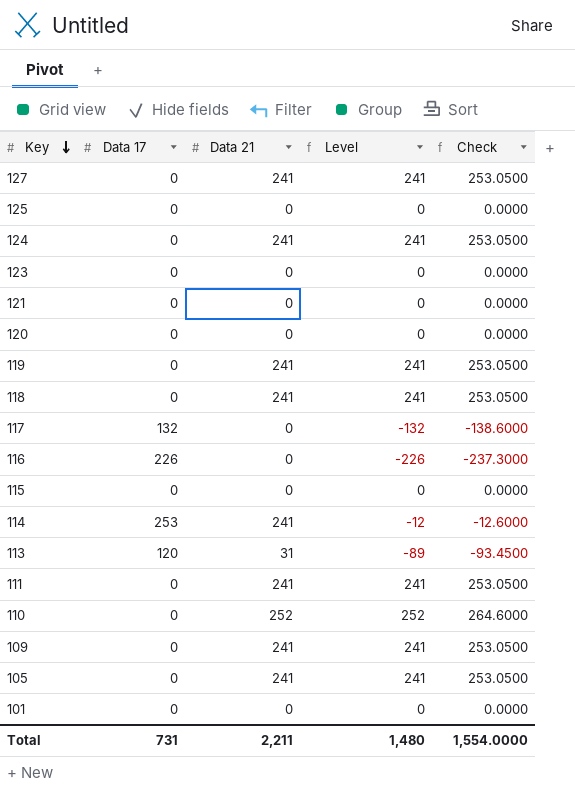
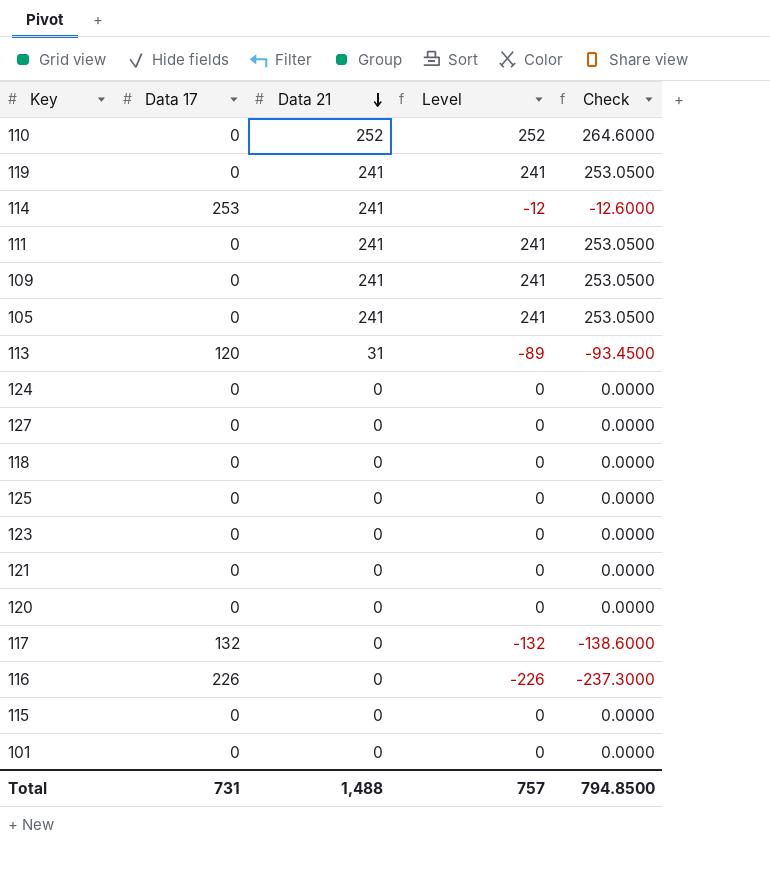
row order: Key descending -> Data 21 descending
124 | Data 21: 241 -> 0
124 | Level: 241 -> 0
124 | Check: 253.0500 -> 0.0000
127 | Data 21: 241 -> 0
127 | Level: 241 -> 0
127 | Check: 253.0500 -> 0.0000
118 | Data 21: 241 -> 0
118 | Level: 241 -> 0
118 | Check: 253.0500 -> 0.0000
Total | Data 21: 2,211 -> 1,488
Total | Level: 1,480 -> 757
Total | Check: 1,554.0000 -> 794.8500

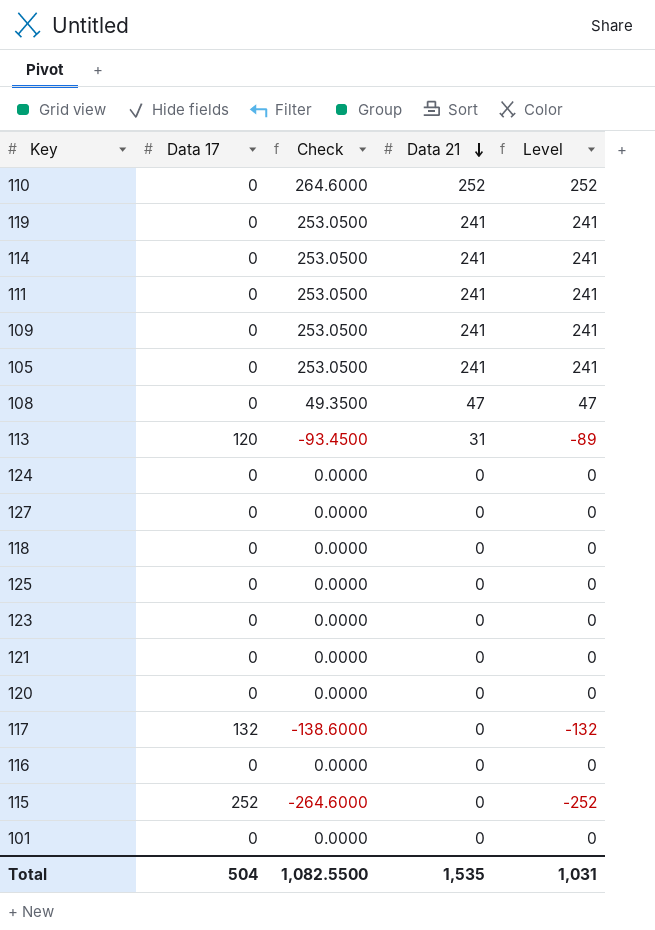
column Check | position: 5 -> 3
114 | Data 17: 253 -> 0
114 | Check: -12.6000 -> 253.0500
114 | Level: -12 -> 241
row 108: none -> 0 | 49.3500 | 47 | 47
116 | Data 17: 226 -> 0
116 | Check: -237.3000 -> 0.0000
116 | Level: -226 -> 0
115 | Data 17: 0 -> 252
115 | Check: 0.0000 -> -264.6000
115 | Level: 0 -> -252
Total | Data 17: 731 -> 504
Total | Check: 794.8500 -> 1,082.5500
Total | Data 21: 1,488 -> 1,535
Total | Level: 757 -> 1,031

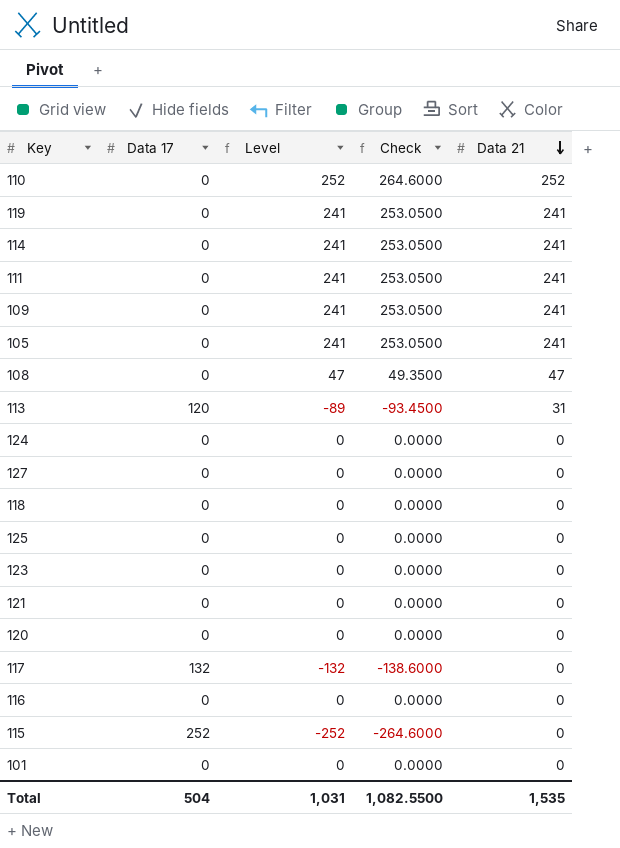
column Level | position: 5 -> 3

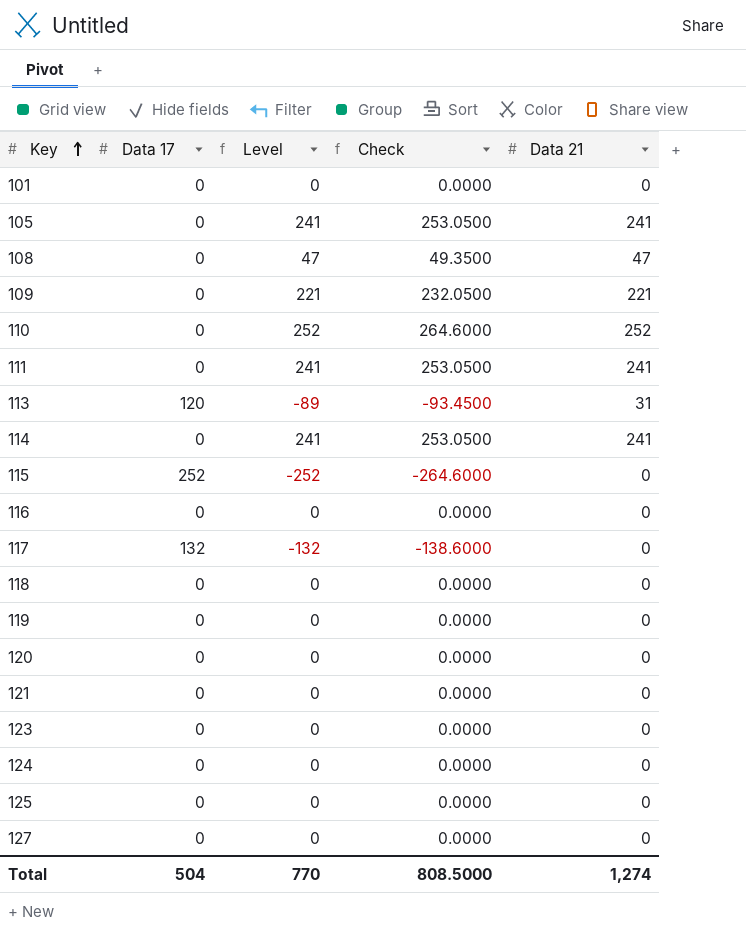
row order: Data 21 descending -> Key ascending
109 | Level: 241 -> 221
109 | Check: 253.0500 -> 232.0500
109 | Data 21: 241 -> 221
119 | Level: 241 -> 0
119 | Check: 253.0500 -> 0.0000
119 | Data 21: 241 -> 0
Total | Level: 1,031 -> 770
Total | Check: 1,082.5500 -> 808.5000
Total | Data 21: 1,535 -> 1,274

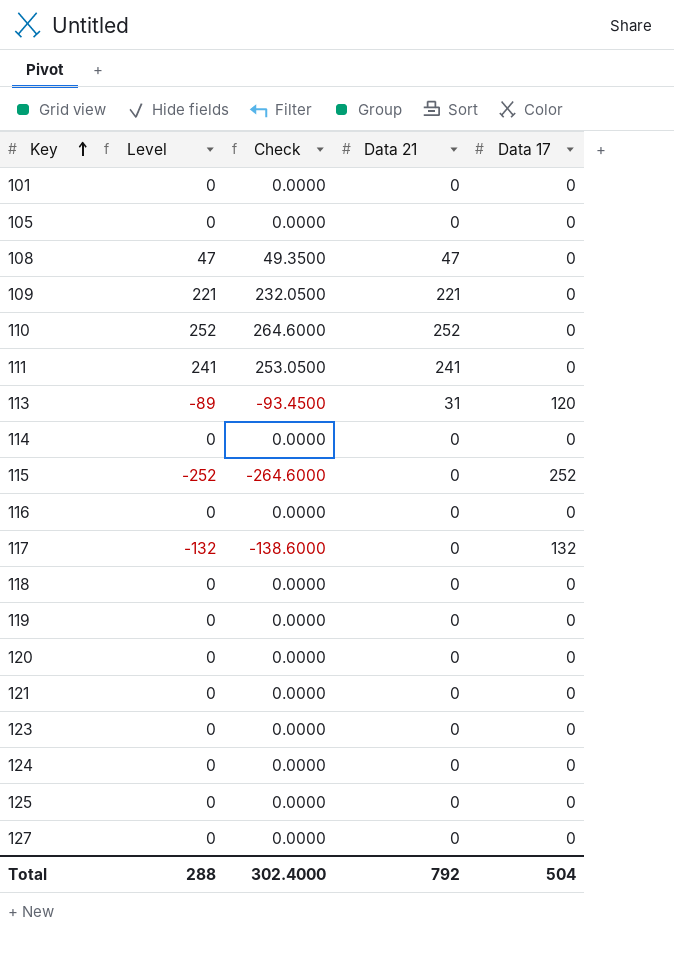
column Data 17 | position: 2 -> 5
105 | Level: 241 -> 0
105 | Check: 253.0500 -> 0.0000
105 | Data 21: 241 -> 0
114 | Level: 241 -> 0
114 | Check: 253.0500 -> 0.0000
114 | Data 21: 241 -> 0
Total | Level: 770 -> 288
Total | Check: 808.5000 -> 302.4000
Total | Data 21: 1,274 -> 792

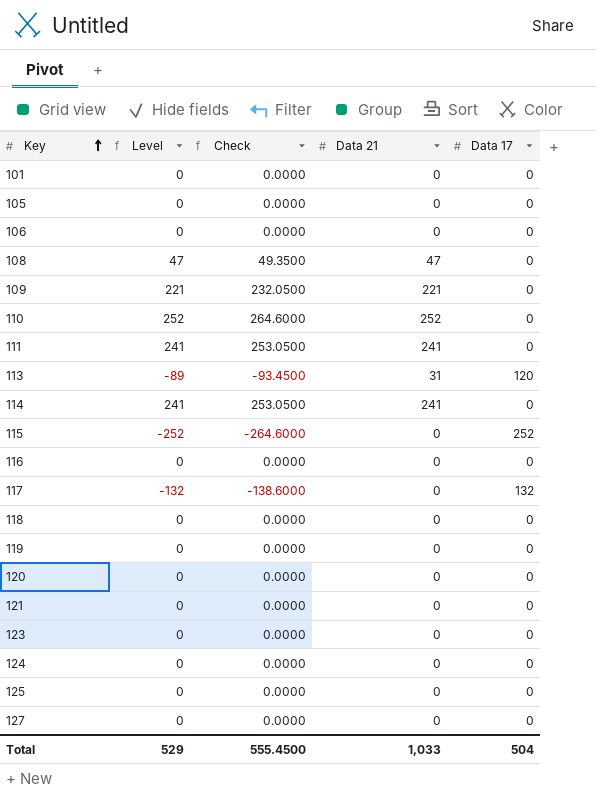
row 106: none -> 0 | 0.0000 | 0 | 0
114 | Level: 0 -> 241
114 | Check: 0.0000 -> 253.0500
114 | Data 21: 0 -> 241
Total | Level: 288 -> 529
Total | Check: 302.4000 -> 555.4500
Total | Data 21: 792 -> 1,033

